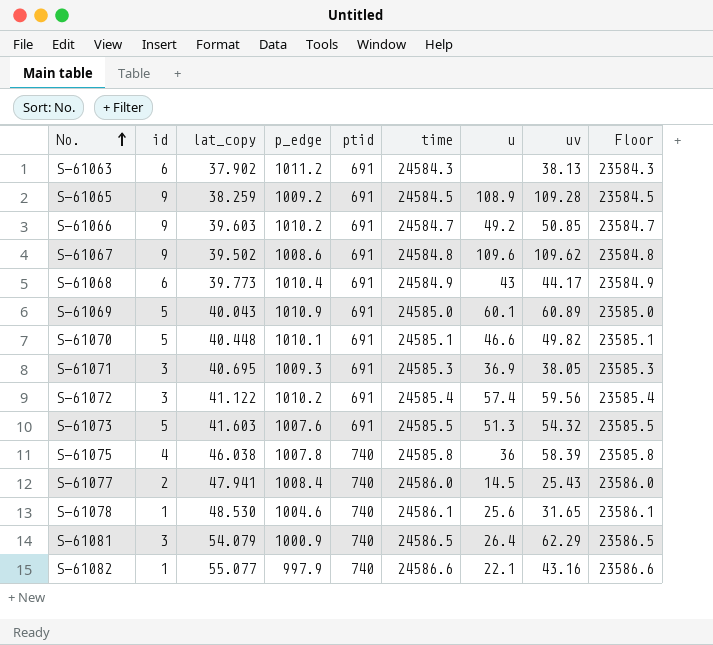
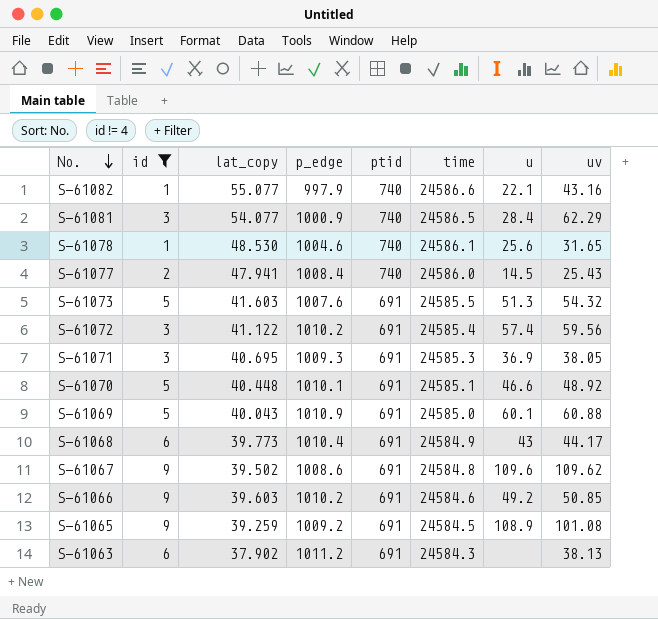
filter: none -> id != 4
row order: No. ascending -> No. descending
column Floor | formula: [time] - 1000 -> none
S-61081 | lat_copy: 54.079 -> 54.077
S-61081 | u: 26.4 -> 28.4
S-61070 | uv: 49.82 -> 48.92
S-61069 | uv: 60.89 -> 60.88
S-61066 | time: 24584.7 -> 24584.6
S-61065 | lat_copy: 38.259 -> 39.259
S-61065 | uv: 109.28 -> 101.08

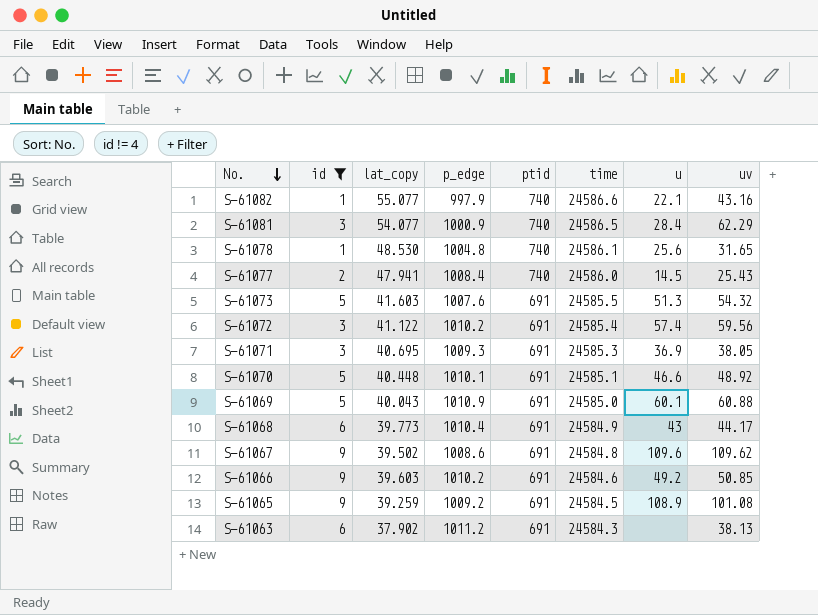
S-61078 | p_edge: 1004.6 -> 1004.8

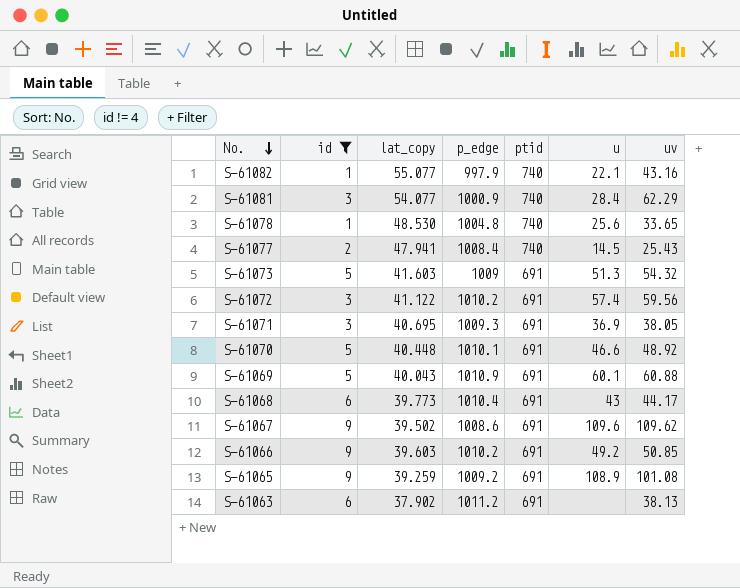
column time | position: 6 -> none
S-61078 | uv: 31.65 -> 33.65
S-61073 | p_edge: 1007.6 -> 1009

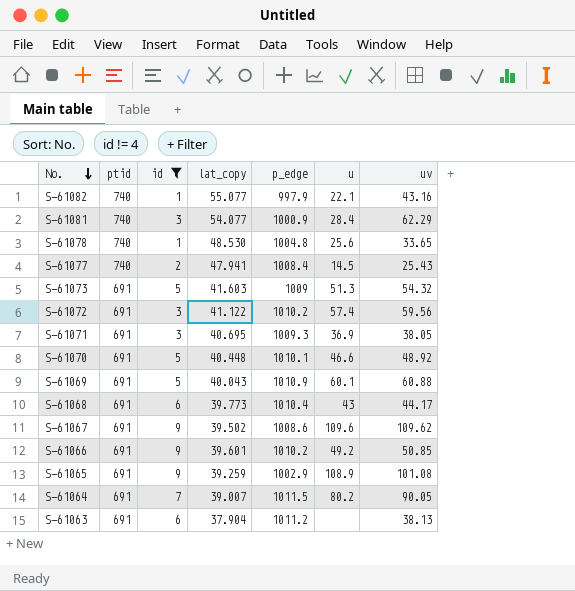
column ptid | position: 5 -> 2
S-61066 | lat_copy: 39.603 -> 39.601
S-61065 | p_edge: 1009.2 -> 1002.9
row S-61064: none -> 691 | 7 | 39.007 | 1011.5 | 80.2 | 90.05
S-61063 | lat_copy: 37.902 -> 37.904

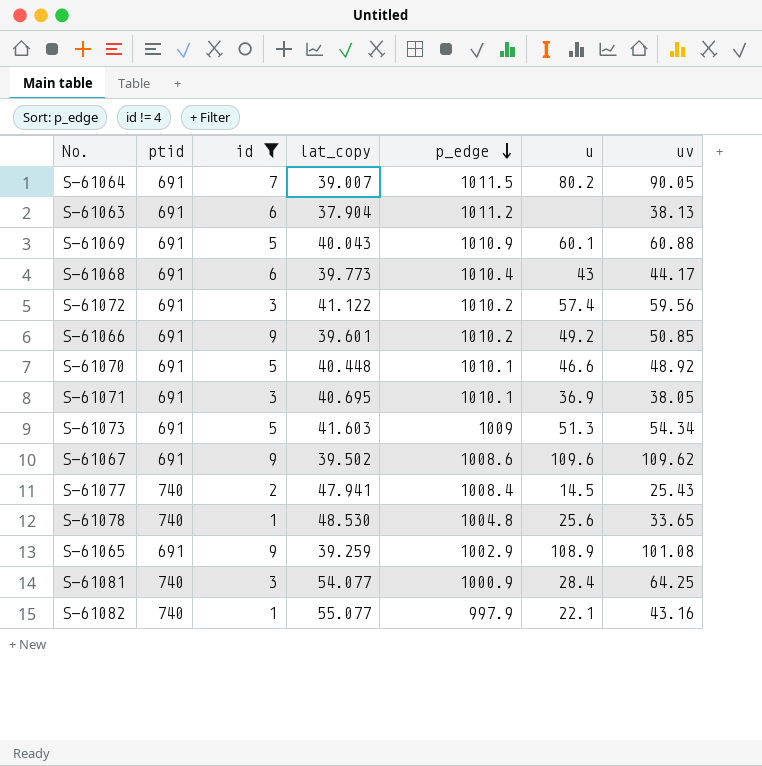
row order: No. descending -> p_edge descending
S-61071 | p_edge: 1009.3 -> 1010.1
S-61073 | uv: 54.32 -> 54.34
S-61081 | uv: 62.29 -> 64.25

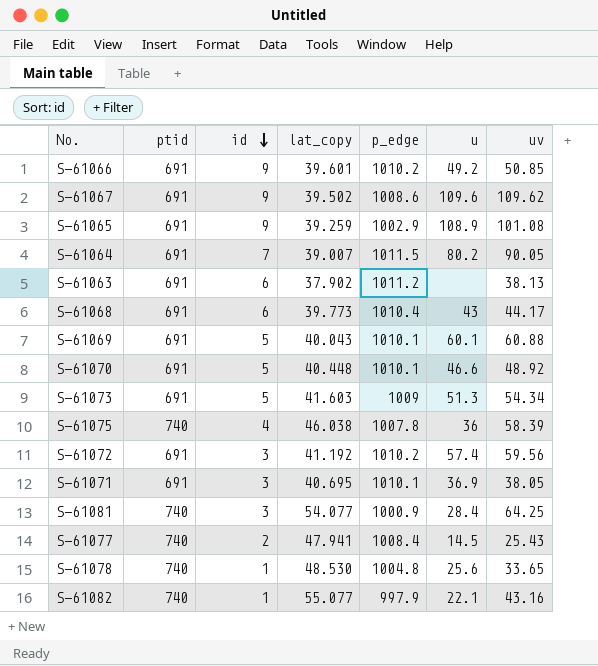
filter: id != 4 -> none
row order: p_edge descending -> id descending
S-61063 | lat_copy: 37.904 -> 37.902
S-61069 | p_edge: 1010.9 -> 1010.1
S-61072 | lat_copy: 41.122 -> 41.192

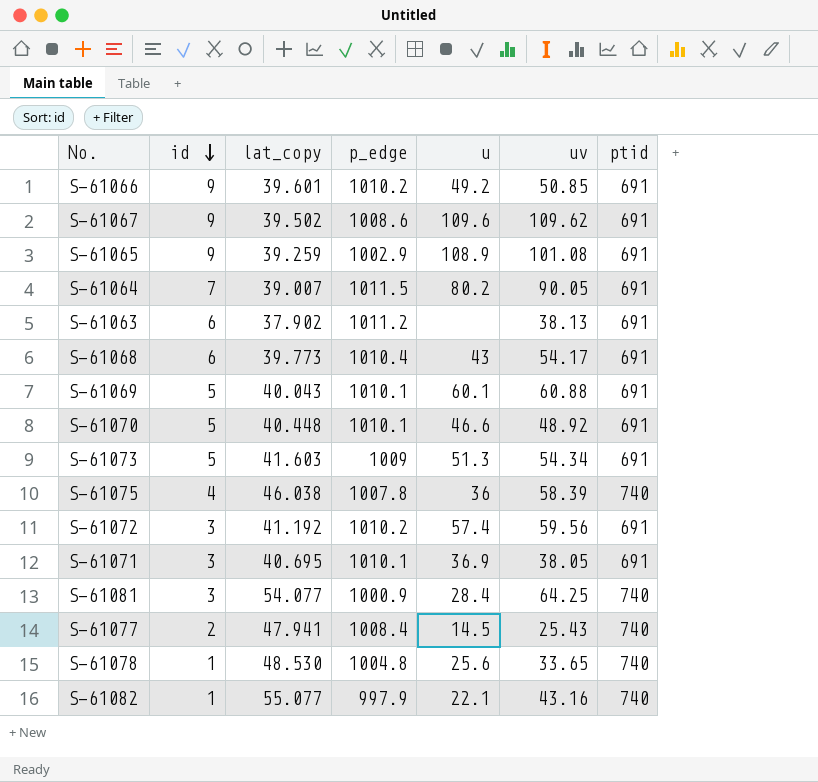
column ptid | position: 2 -> 7
S-61068 | uv: 44.17 -> 54.17

